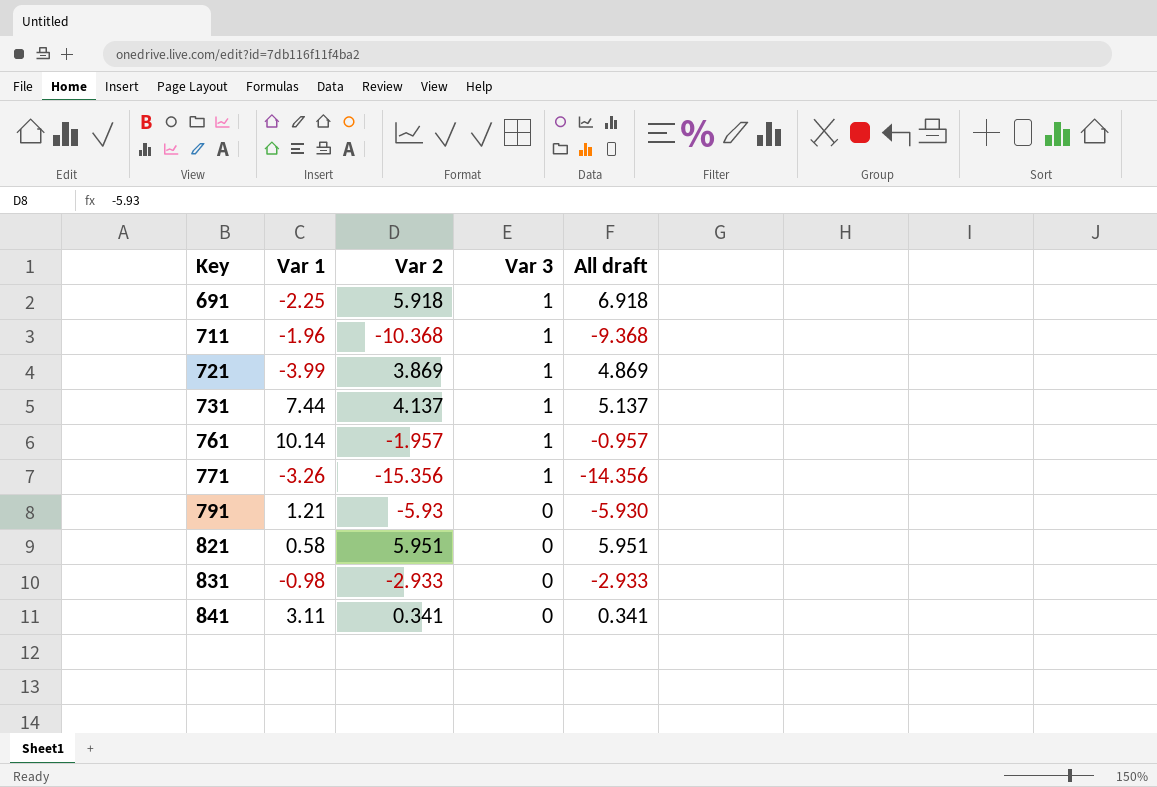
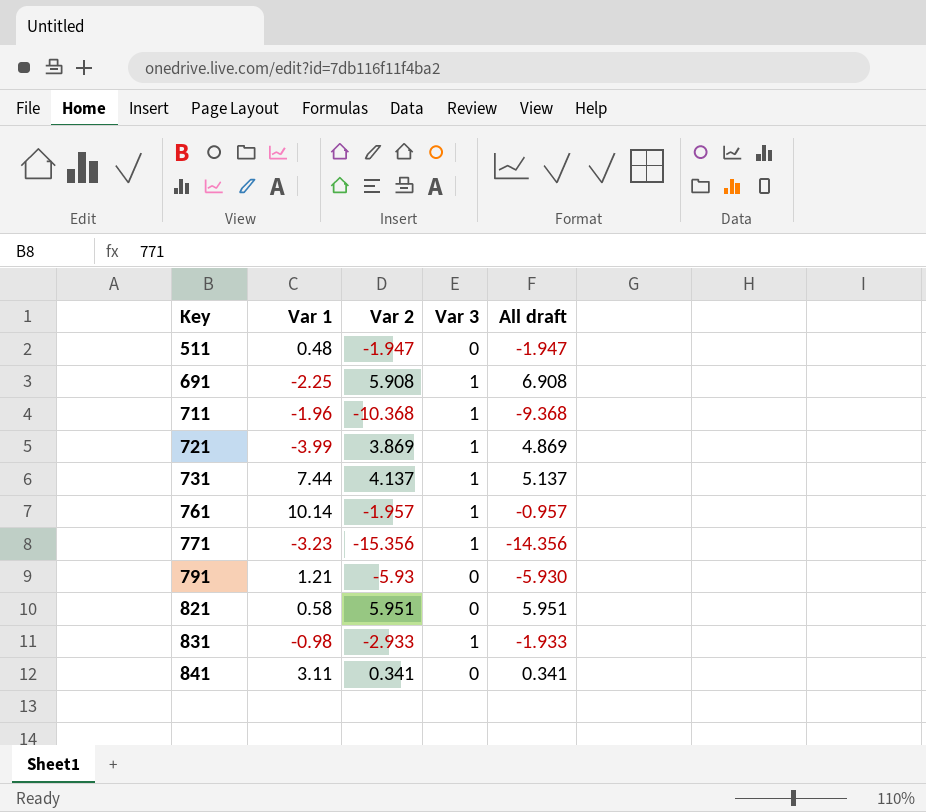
row 511: none -> 0.48 | -1.947 | 0 | -1.947
691 | Var 2: 5.918 -> 5.908
691 | All draft: 6.918 -> 6.908
771 | Var 1: -3.26 -> -3.23
831 | Var 3: 0 -> 1
831 | All draft: -2.933 -> -1.933

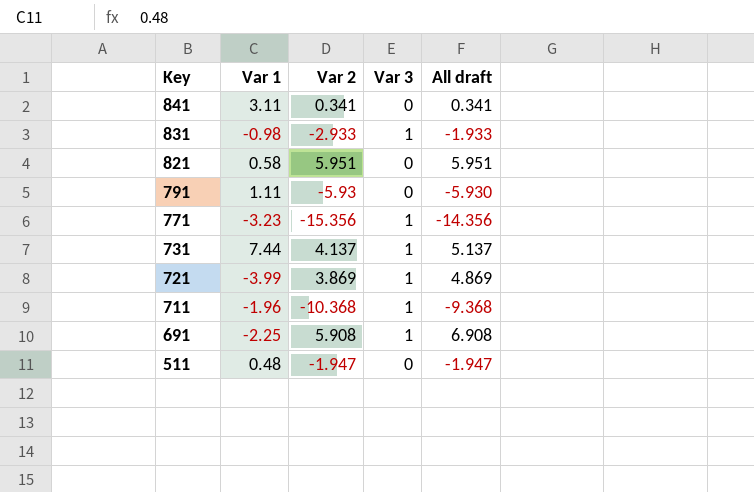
row order: Key ascending -> Key descending
row 761: 10.14 | -1.957 | 1 | -0.957 -> none
791 | Var 1: 1.21 -> 1.11

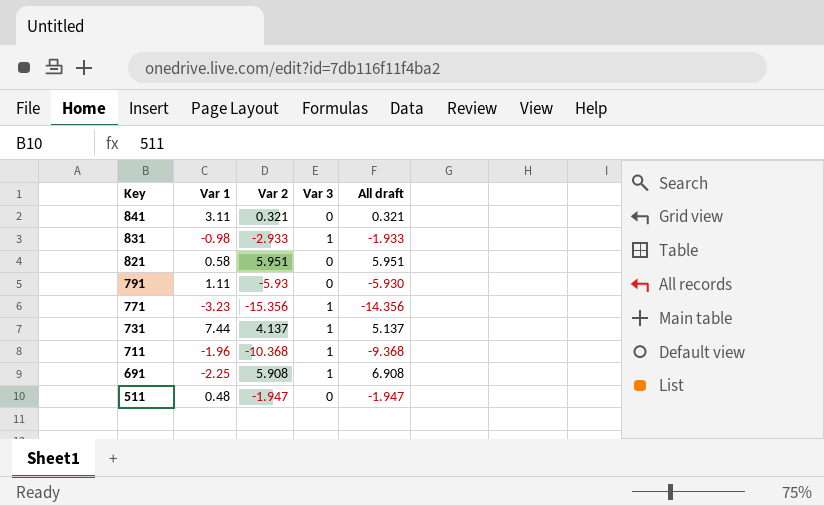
row 721: -3.99 | 3.869 | 1 | 4.869 -> none
841 | Var 2: 0.341 -> 0.321
841 | All draft: 0.341 -> 0.321

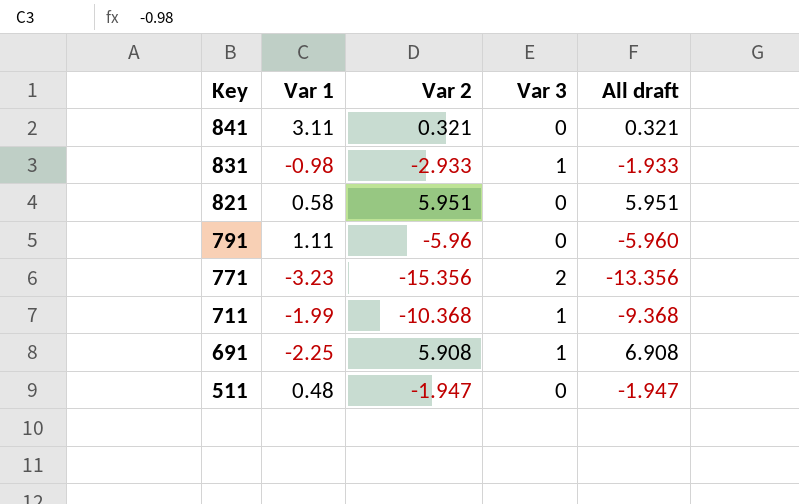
row 731: 7.44 | 4.137 | 1 | 5.137 -> none
791 | Var 2: -5.93 -> -5.96
791 | All draft: -5.930 -> -5.960
771 | Var 3: 1 -> 2
771 | All draft: -14.356 -> -13.356
711 | Var 1: -1.96 -> -1.99

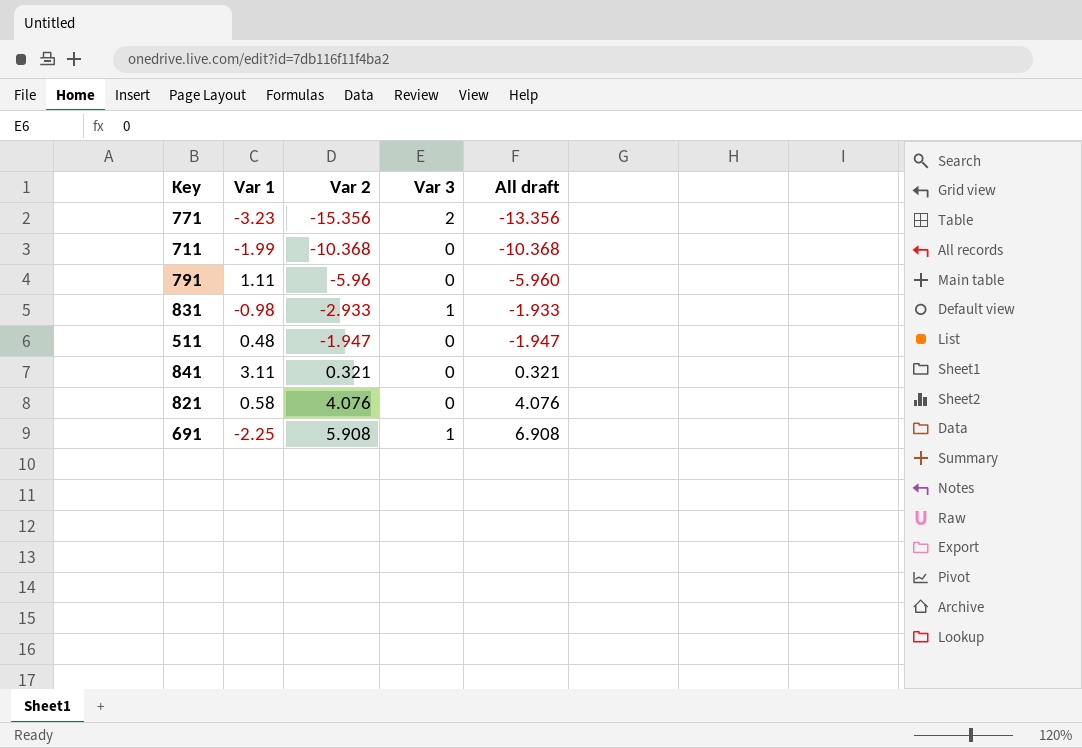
row order: Key descending -> Var 2 ascending
711 | Var 3: 1 -> 0
711 | All draft: -9.368 -> -10.368
821 | Var 2: 5.951 -> 4.076
821 | All draft: 5.951 -> 4.076

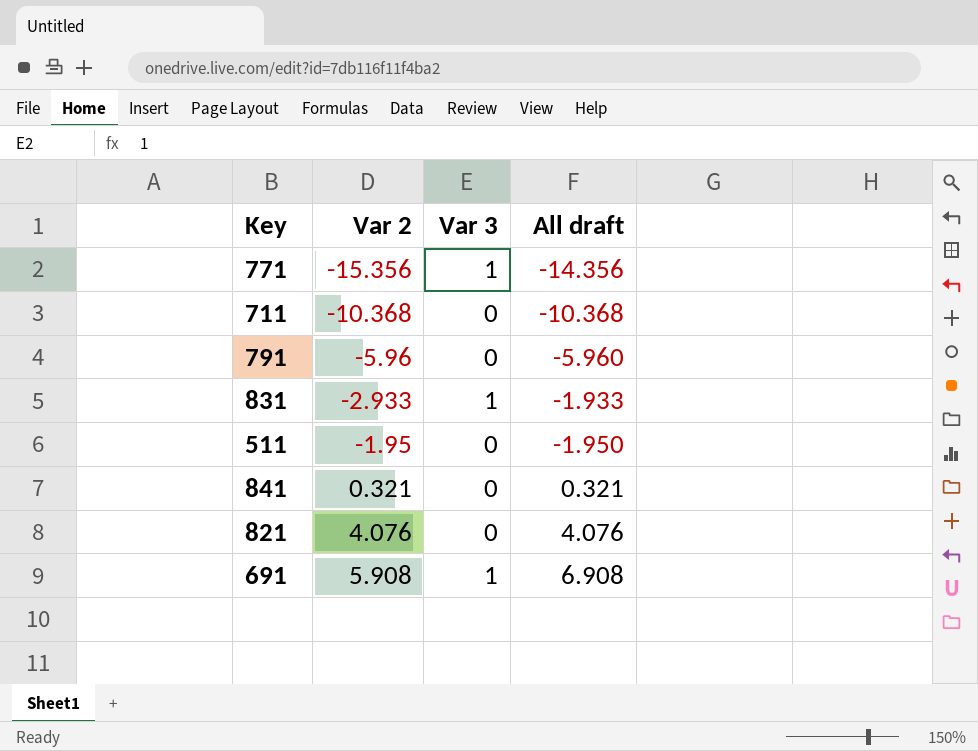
column Var 1 | position: 2 -> none
771 | Var 3: 2 -> 1
771 | All draft: -13.356 -> -14.356
511 | Var 2: -1.947 -> -1.95
511 | All draft: -1.947 -> -1.950

